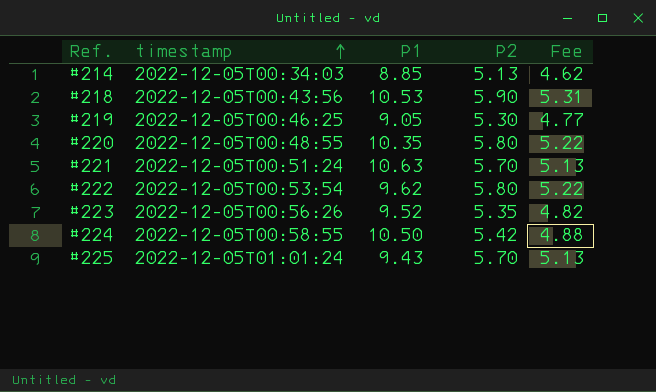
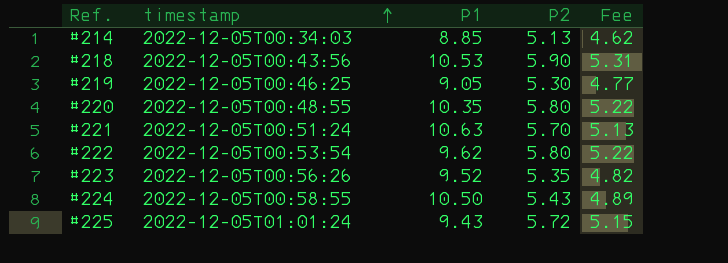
#224 | P2: 5.42 -> 5.43
#224 | Fee: 4.88 -> 4.89
#225 | P2: 5.70 -> 5.72
#225 | Fee: 5.13 -> 5.15

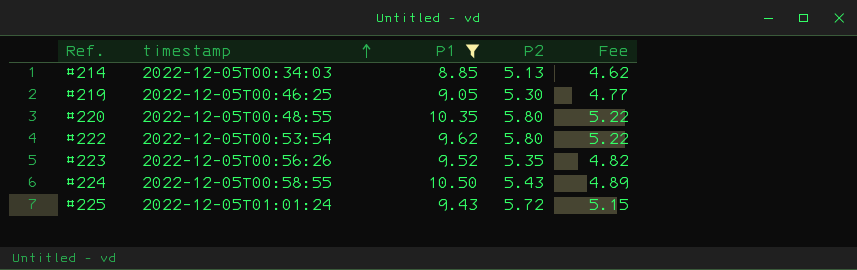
filter: none -> P1 <= 10.50

